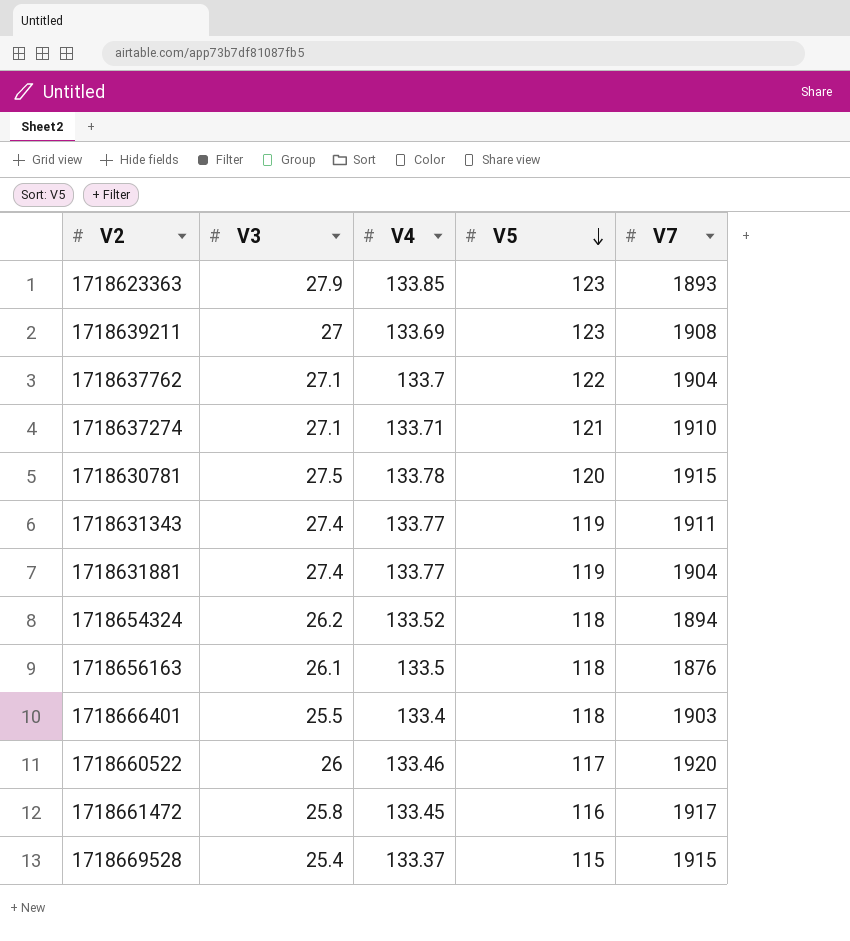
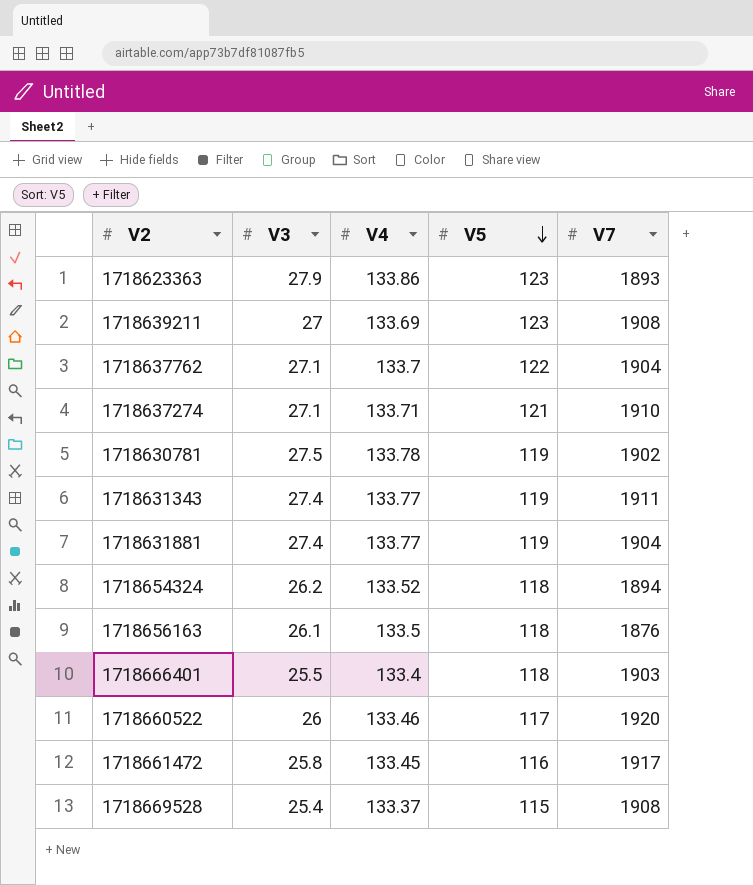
1718623363 | V4: 133.85 -> 133.86
1718630781 | V5: 120 -> 119
1718630781 | V7: 1915 -> 1902
1718669528 | V7: 1915 -> 1908

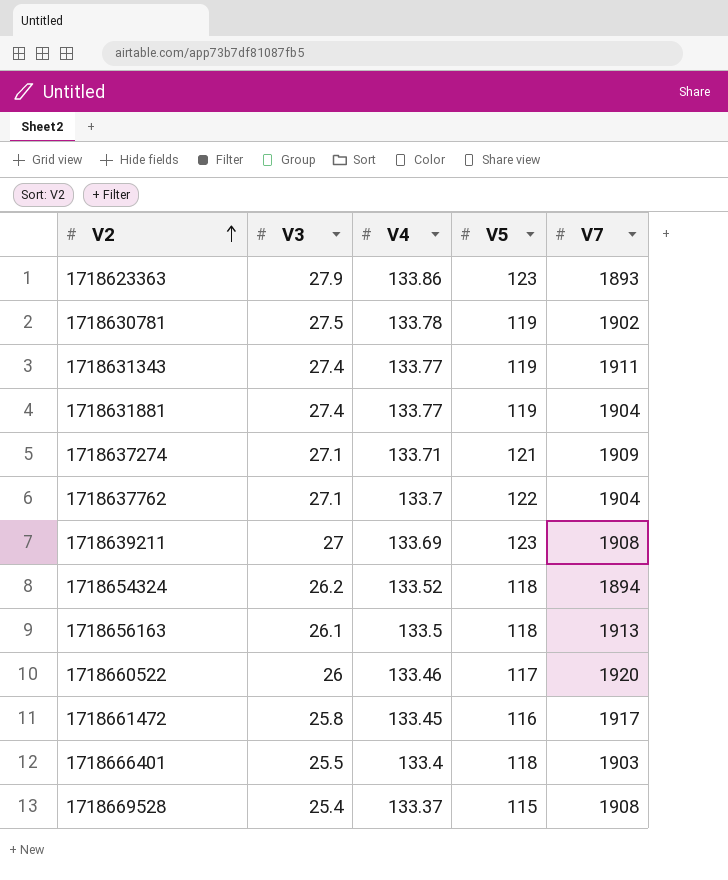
row order: V5 descending -> V2 ascending
1718637274 | V7: 1910 -> 1909
1718656163 | V7: 1876 -> 1913

